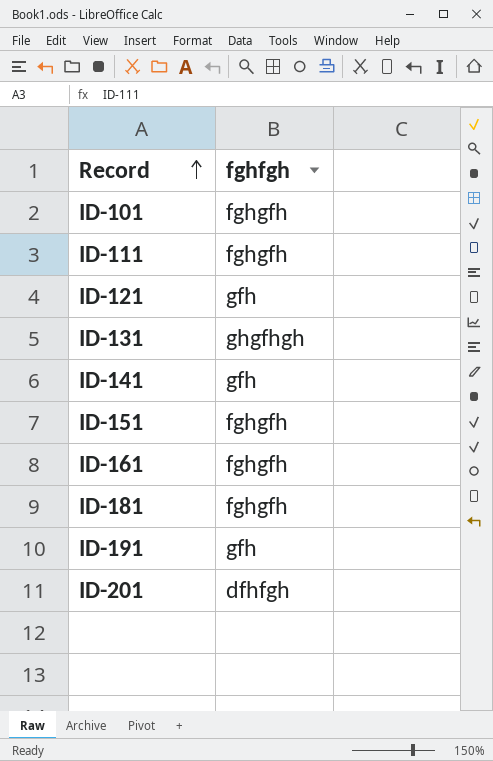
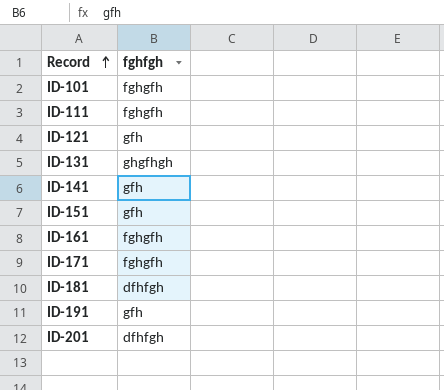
ID-151 | fghfgh: fghgfh -> gfh
row ID-171: none -> fghgfh
ID-181 | fghfgh: fghgfh -> dfhfgh

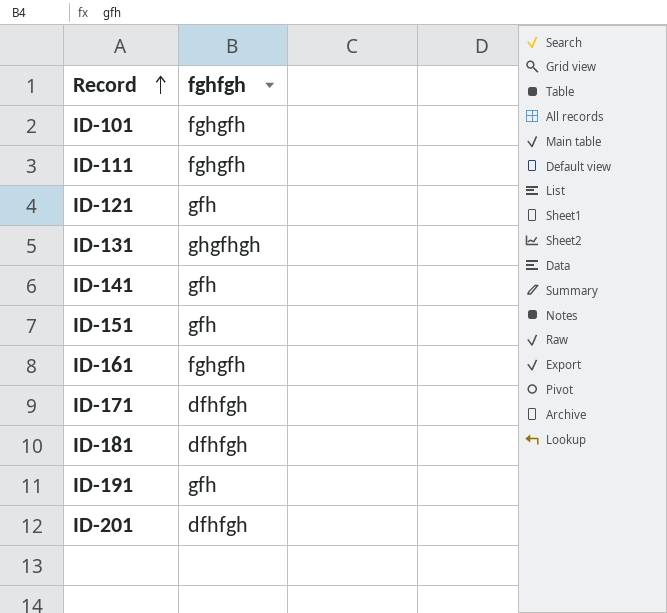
ID-171 | fghfgh: fghgfh -> dfhfgh

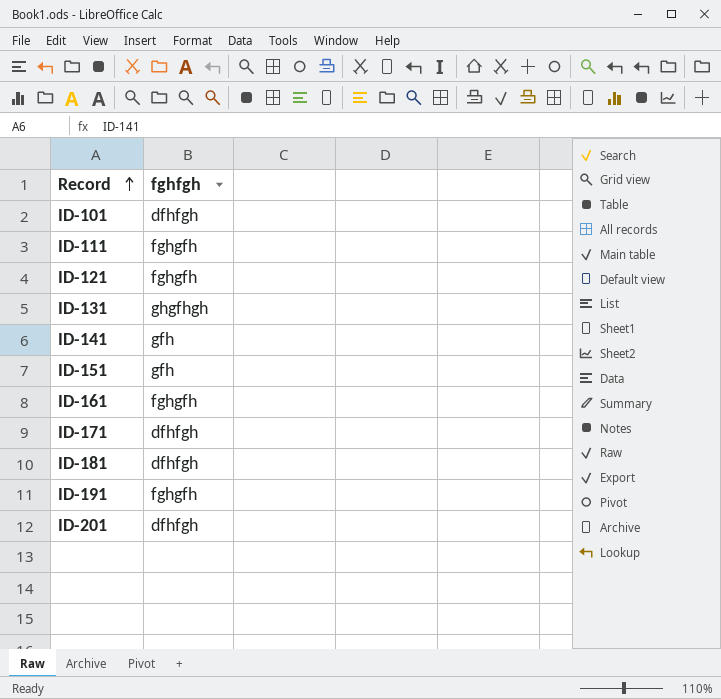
ID-101 | fghfgh: fghgfh -> dfhfgh
ID-121 | fghfgh: gfh -> fghgfh
ID-191 | fghfgh: gfh -> fghgfh

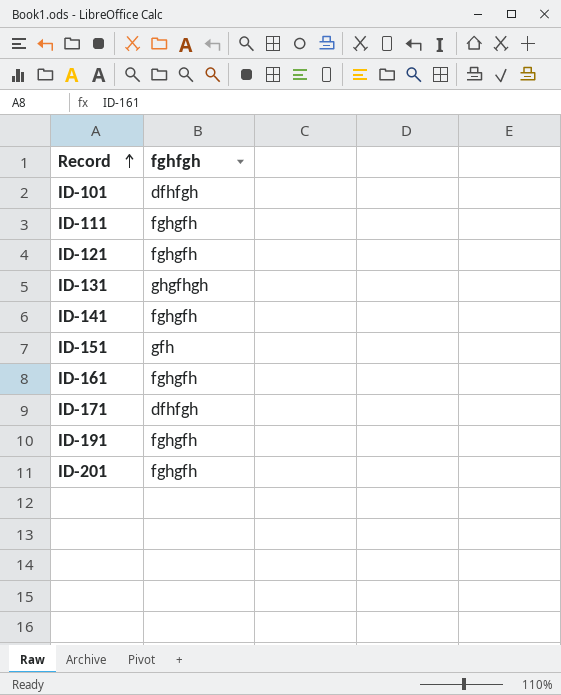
row ID-181: dfhfgh -> none
ID-141 | fghfgh: gfh -> fghgfh
ID-201 | fghfgh: dfhfgh -> fghgfh

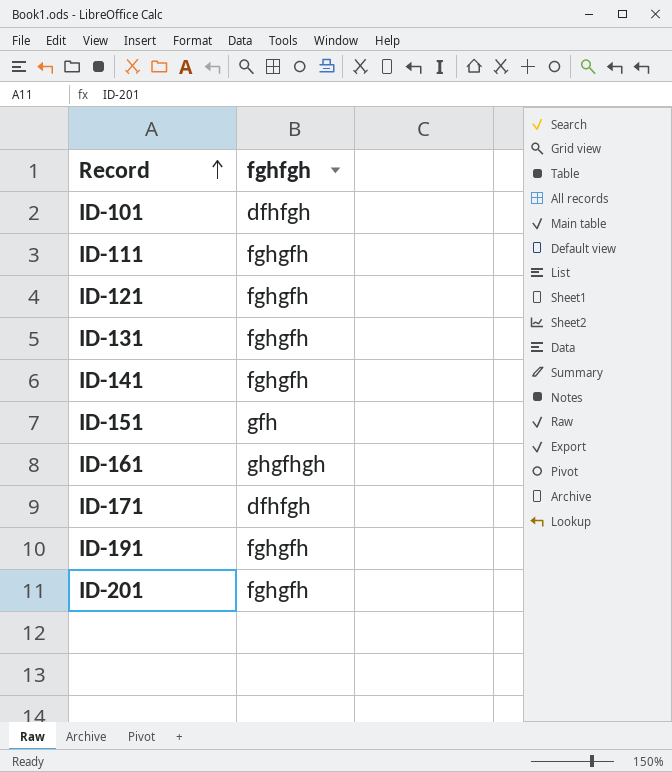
ID-131 | fghfgh: ghgfhgh -> fghgfh
ID-161 | fghfgh: fghgfh -> ghgfhgh

